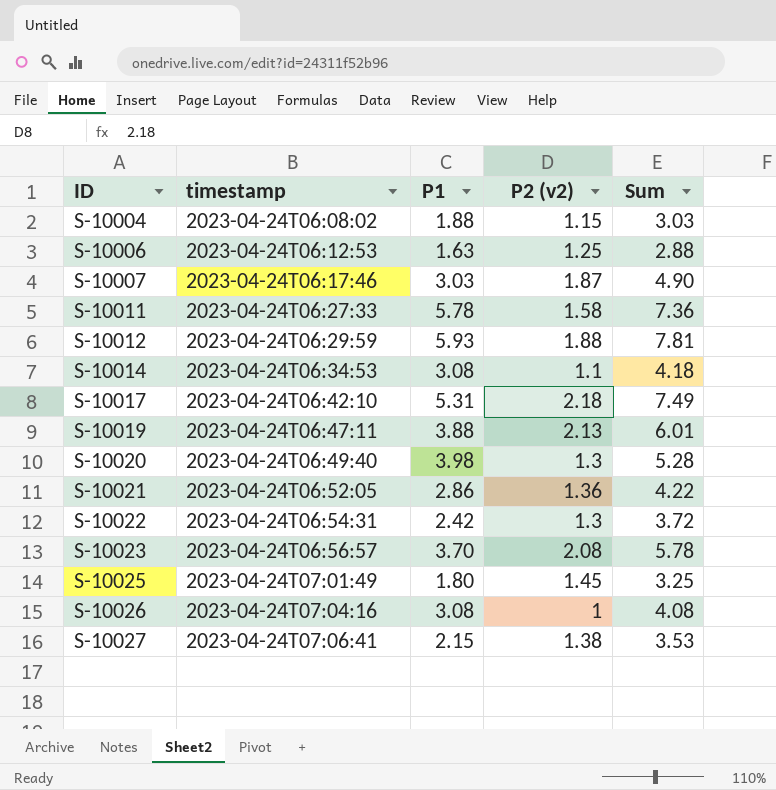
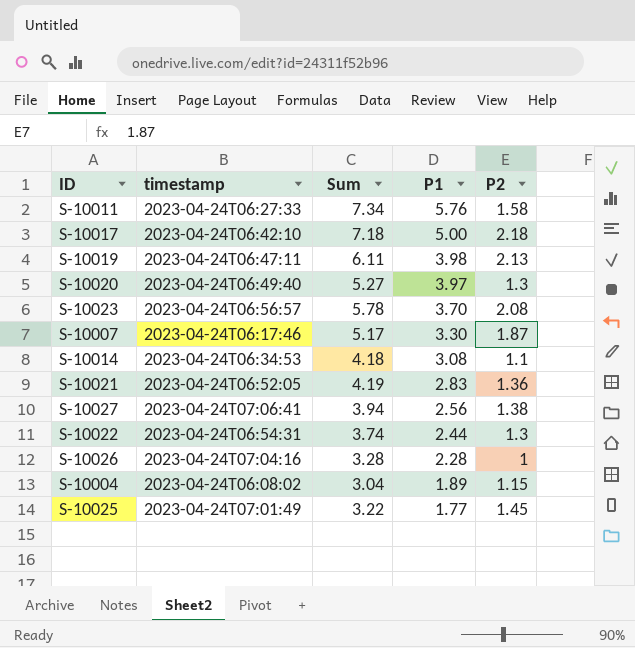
row order: ID ascending -> P1 descending
column Sum | position: 5 -> 3
column name: P2 (v2) -> P2
row S-10006: 2023-04-24T06:12:53 | 1.63 | 1.25 | 2.88 -> none
row S-10012: 2023-04-24T06:29:59 | 5.93 | 1.88 | 7.81 -> none
S-10011 | Sum: 7.36 -> 7.34
S-10011 | P1: 5.78 -> 5.76
S-10017 | Sum: 7.49 -> 7.18
S-10017 | P1: 5.31 -> 5.00
S-10019 | Sum: 6.01 -> 6.11
S-10019 | P1: 3.88 -> 3.98
S-10020 | Sum: 5.28 -> 5.27
S-10020 | P1: 3.98 -> 3.97
S-10007 | Sum: 4.90 -> 5.17
S-10007 | P1: 3.03 -> 3.30
S-10021 | Sum: 4.22 -> 4.19
S-10021 | P1: 2.86 -> 2.83
S-10027 | Sum: 3.53 -> 3.94
S-10027 | P1: 2.15 -> 2.56
S-10022 | Sum: 3.72 -> 3.74
S-10022 | P1: 2.42 -> 2.44
S-10026 | Sum: 4.08 -> 3.28
S-10026 | P1: 3.08 -> 2.28
S-10004 | Sum: 3.03 -> 3.04
S-10004 | P1: 1.88 -> 1.89
S-10025 | Sum: 3.25 -> 3.22
S-10025 | P1: 1.80 -> 1.77

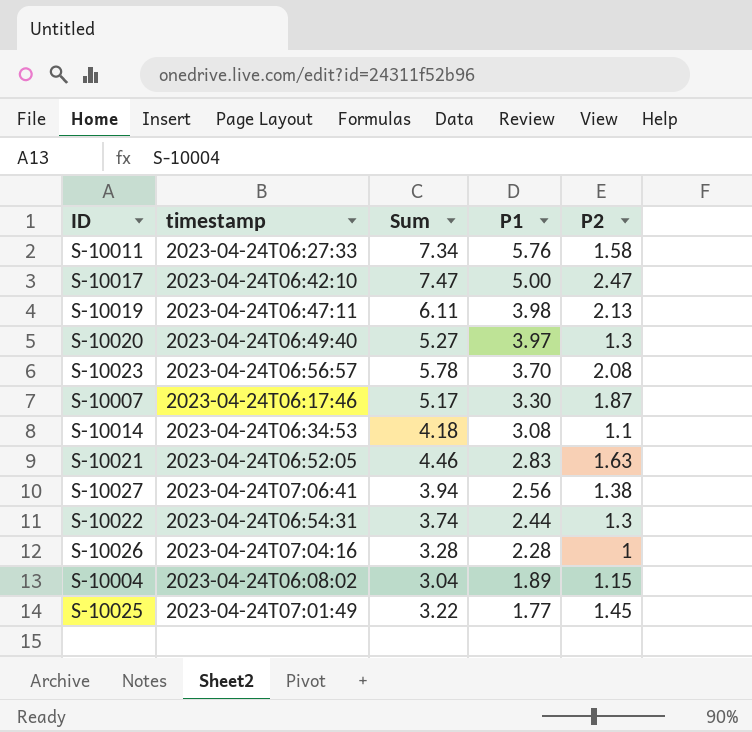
S-10017 | Sum: 7.18 -> 7.47
S-10017 | P2: 2.18 -> 2.47
S-10021 | Sum: 4.19 -> 4.46
S-10021 | P2: 1.36 -> 1.63

